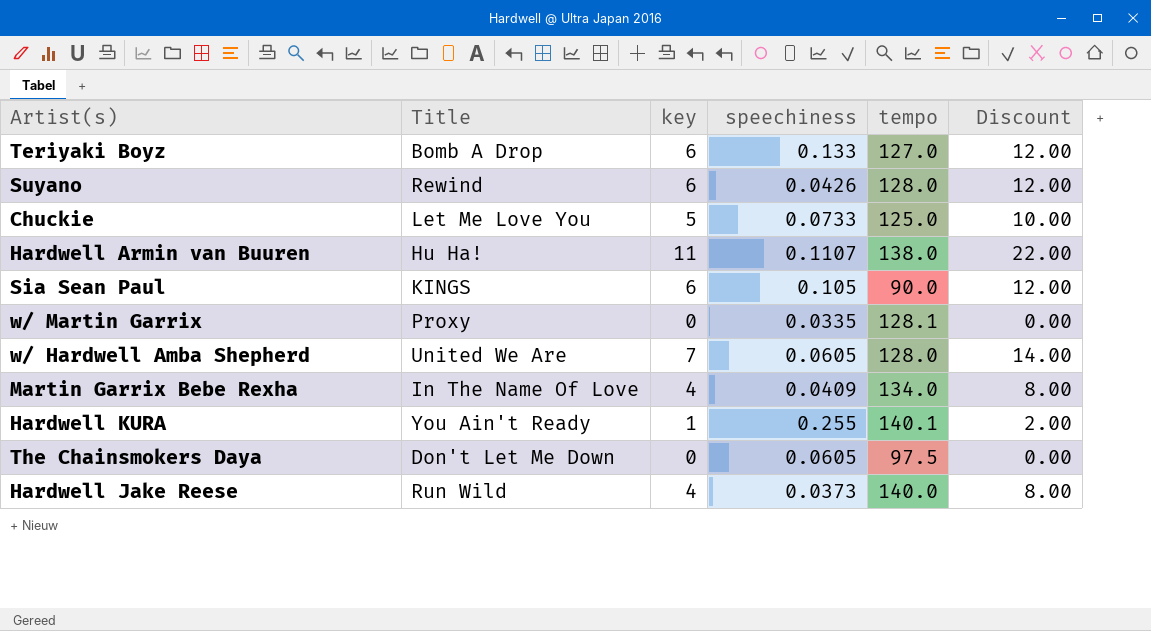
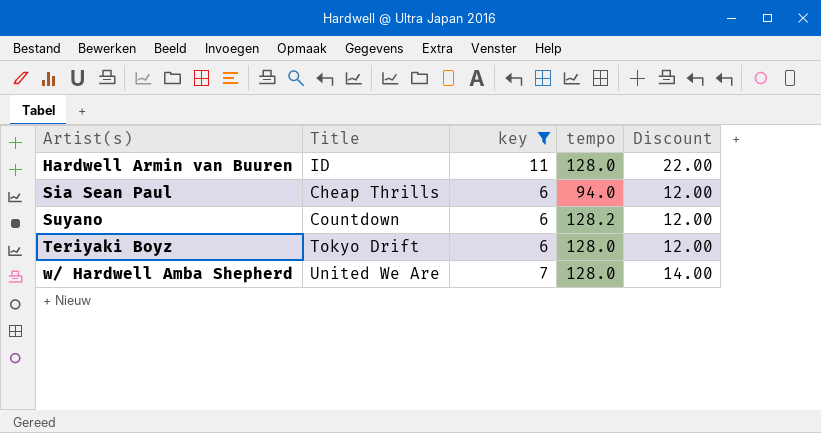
filter: none -> key >= 6
row order: none -> Artist(s) ascending
column speechiness | position: 4 -> none
Hardwell Armin van Buuren | Title: Hu Ha! -> ID
Hardwell Armin van Buuren | tempo: 138.0 -> 128.0
Sia Sean Paul | Title: KINGS -> Cheap Thrills
Sia Sean Paul | tempo: 90.0 -> 94.0
Suyano | Title: Rewind -> Countdown
Suyano | tempo: 128.0 -> 128.2
Teriyaki Boyz | Title: Bomb A Drop -> Tokyo Drift
Teriyaki Boyz | tempo: 127.0 -> 128.0

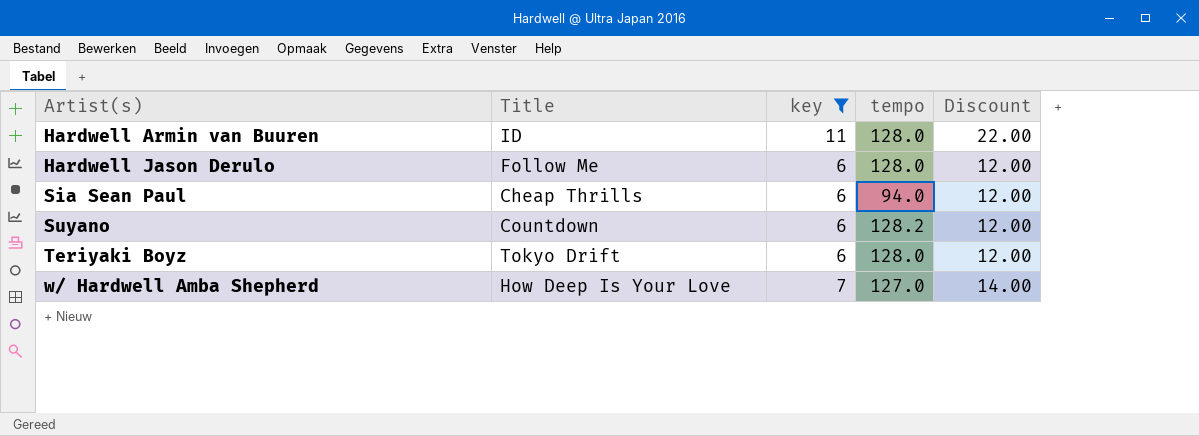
row Hardwell Jason Derulo: none -> Follow Me | 6 | 128.0 | 12.00
w/ Hardwell Amba Shepherd | Title: United We Are -> How Deep Is Your Love
w/ Hardwell Amba Shepherd | tempo: 128.0 -> 127.0

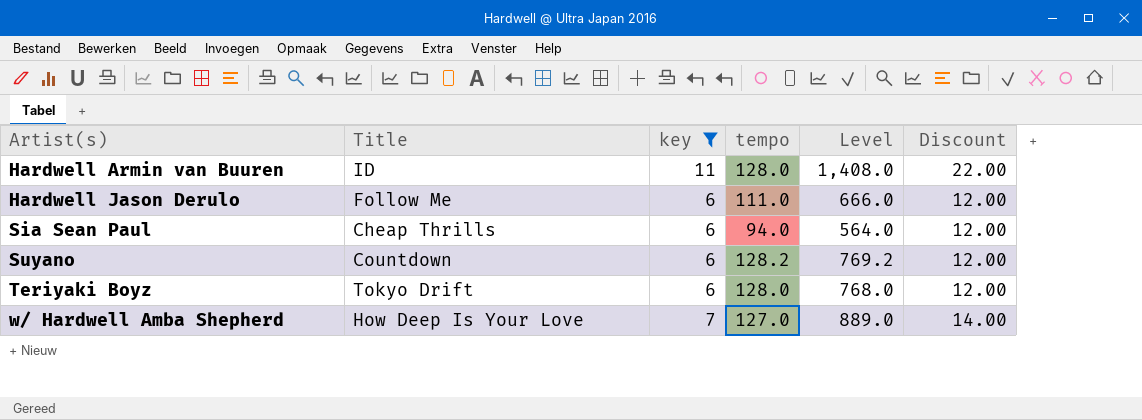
column Level | formula: none -> [key] * [tempo]
Hardwell Jason Derulo | tempo: 128.0 -> 111.0

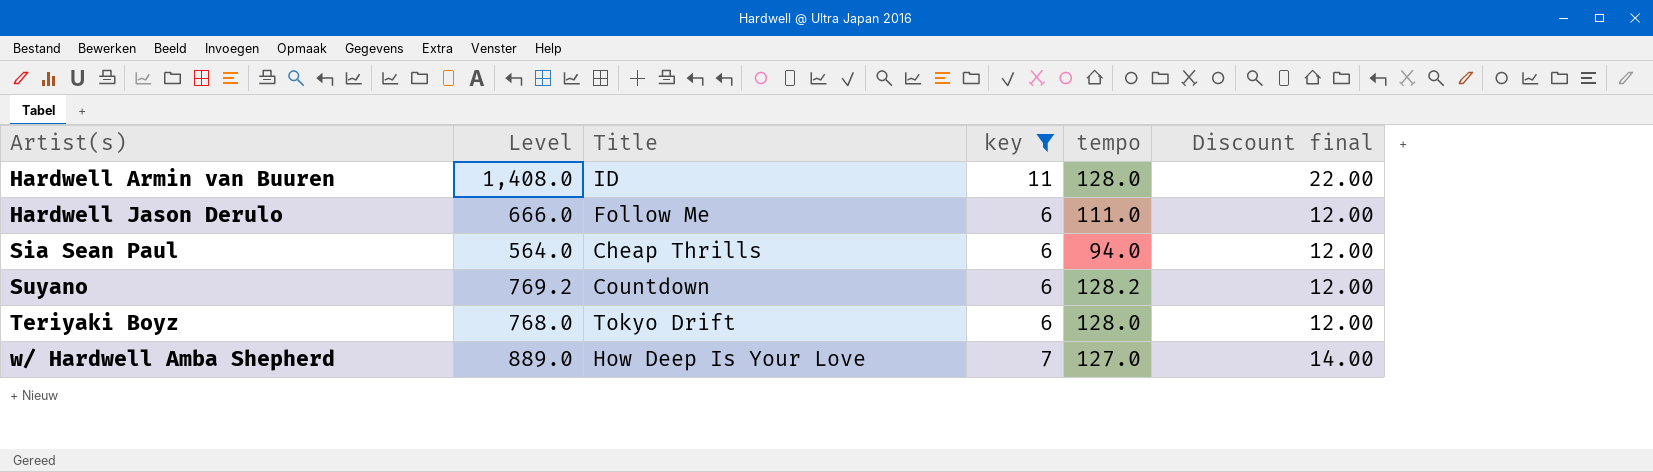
column Level | position: 5 -> 2
column name: Discount -> Discount final

